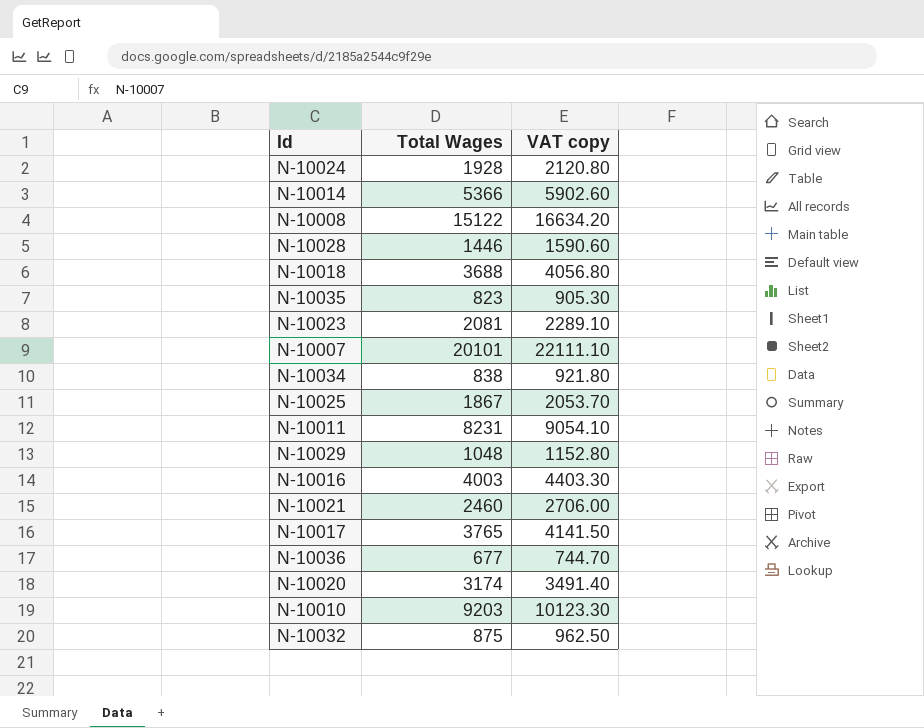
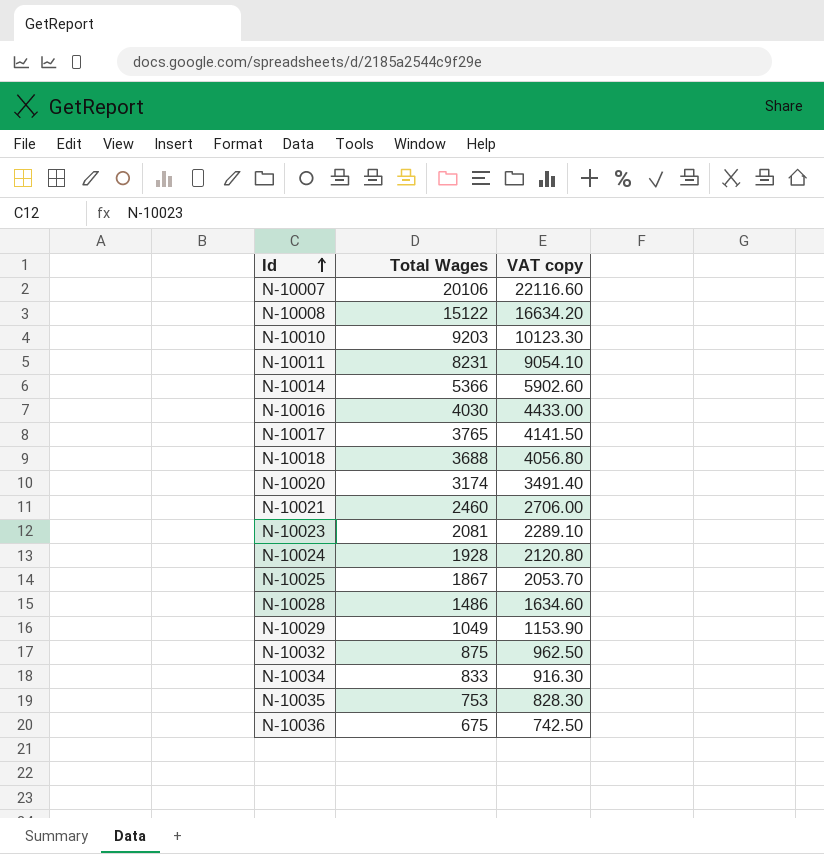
row order: none -> Id ascending
N-10007 | Total Wages: 20101 -> 20106
N-10007 | VAT copy: 22111.10 -> 22116.60
N-10016 | Total Wages: 4003 -> 4030
N-10016 | VAT copy: 4403.30 -> 4433.00
N-10028 | Total Wages: 1446 -> 1486
N-10028 | VAT copy: 1590.60 -> 1634.60
N-10029 | Total Wages: 1048 -> 1049
N-10029 | VAT copy: 1152.80 -> 1153.90
N-10034 | Total Wages: 838 -> 833
N-10034 | VAT copy: 921.80 -> 916.30
N-10035 | Total Wages: 823 -> 753
N-10035 | VAT copy: 905.30 -> 828.30
N-10036 | Total Wages: 677 -> 675
N-10036 | VAT copy: 744.70 -> 742.50

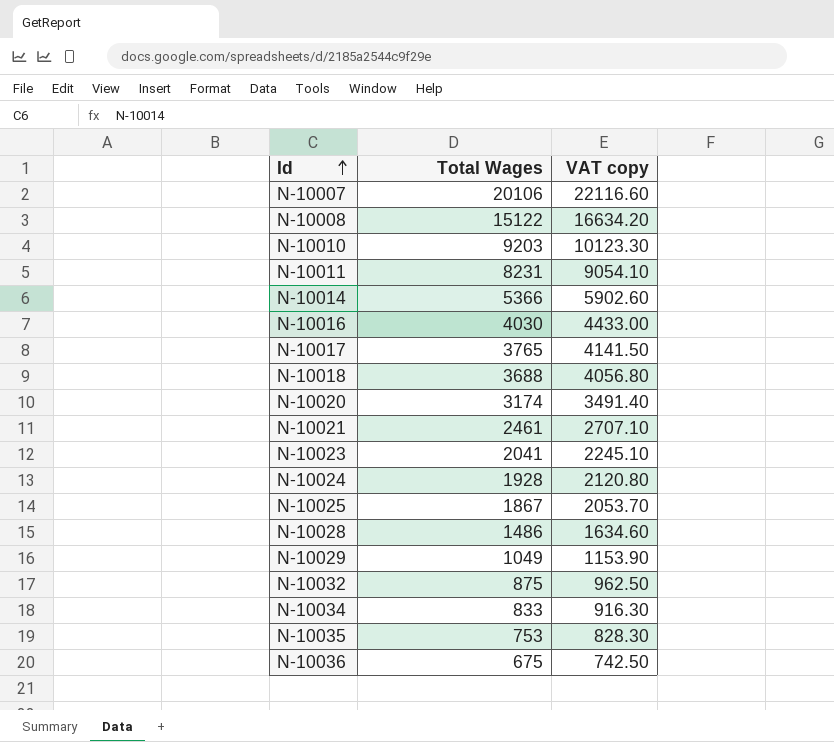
N-10021 | Total Wages: 2460 -> 2461
N-10021 | VAT copy: 2706.00 -> 2707.10
N-10023 | Total Wages: 2081 -> 2041
N-10023 | VAT copy: 2289.10 -> 2245.10

